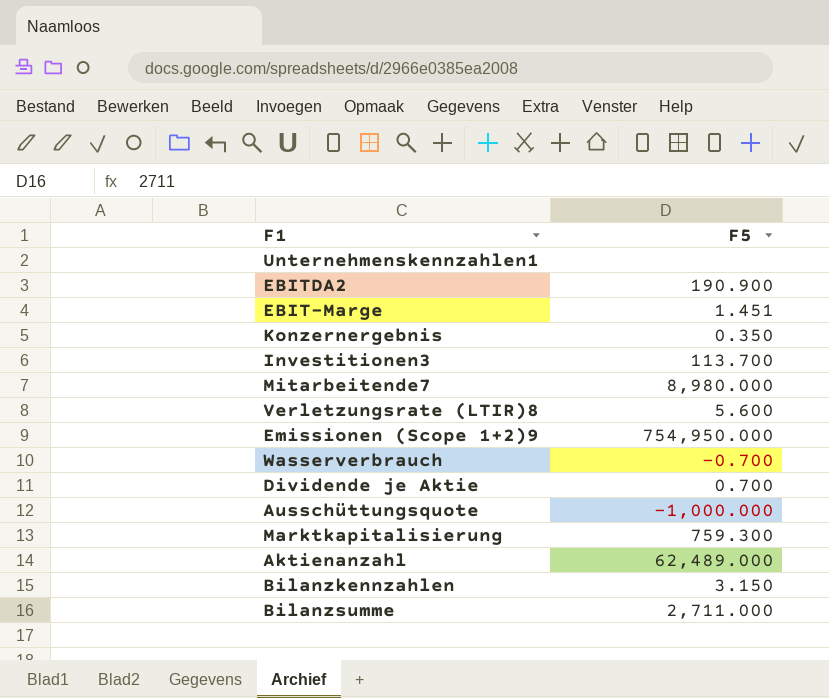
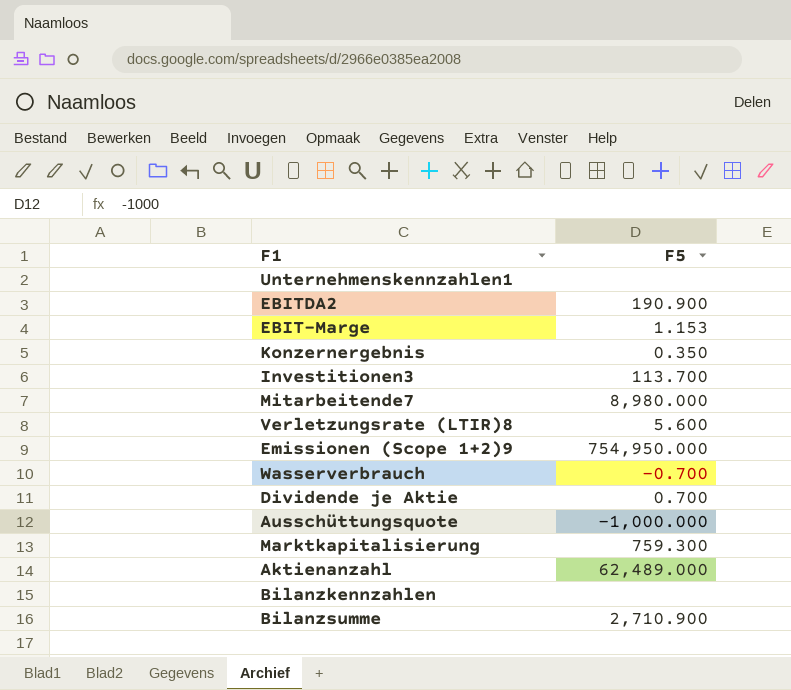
EBIT-Marge | F5: 1.451 -> 1.153
Bilanzkennzahlen | F5: 3.150 -> none
Bilanzsumme | F5: 2,711.000 -> 2,710.900

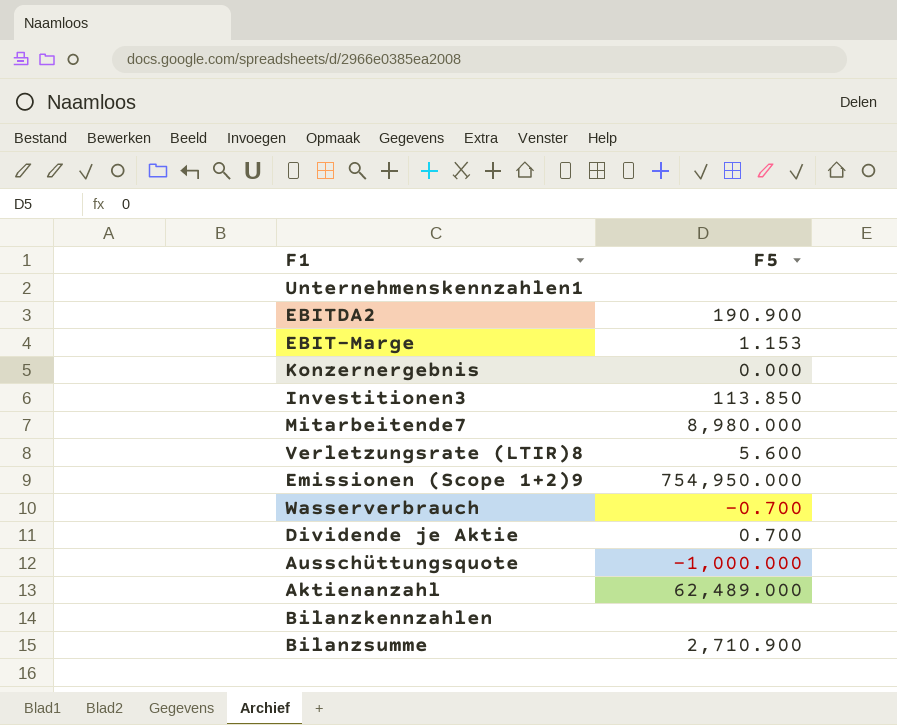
row Marktkapitalisierung: 759.300 -> none
Konzernergebnis | F5: 0.350 -> 0.000
Investitionen3 | F5: 113.700 -> 113.850

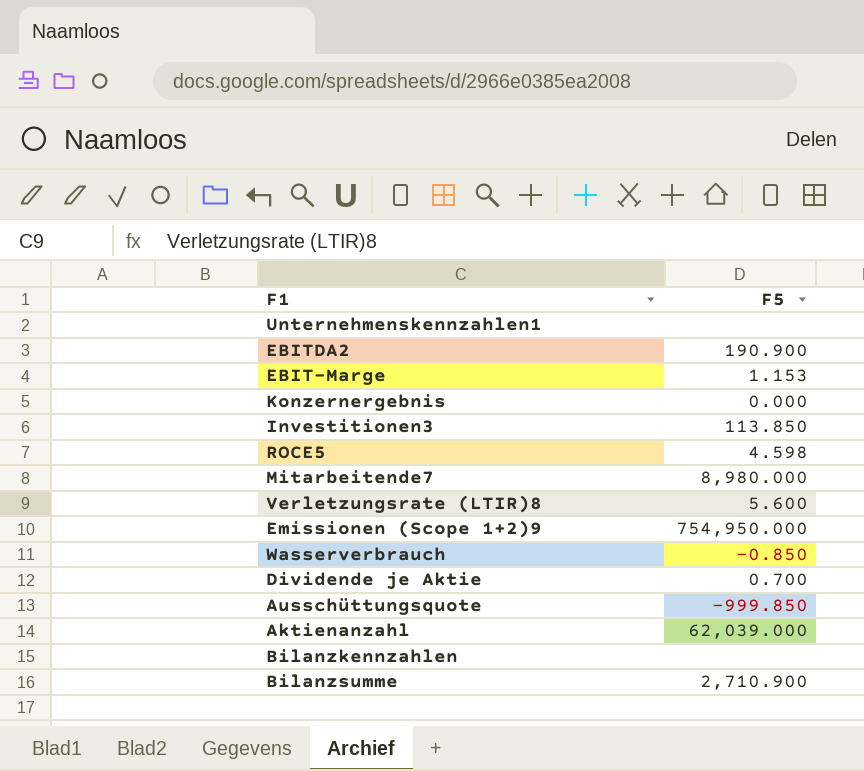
row ROCE5: none -> 4.598
Wasserverbrauch | F5: -0.700 -> -0.850
Ausschüttungsquote | F5: -1,000.000 -> -999.850
Aktienanzahl | F5: 62,489.000 -> 62,039.000

